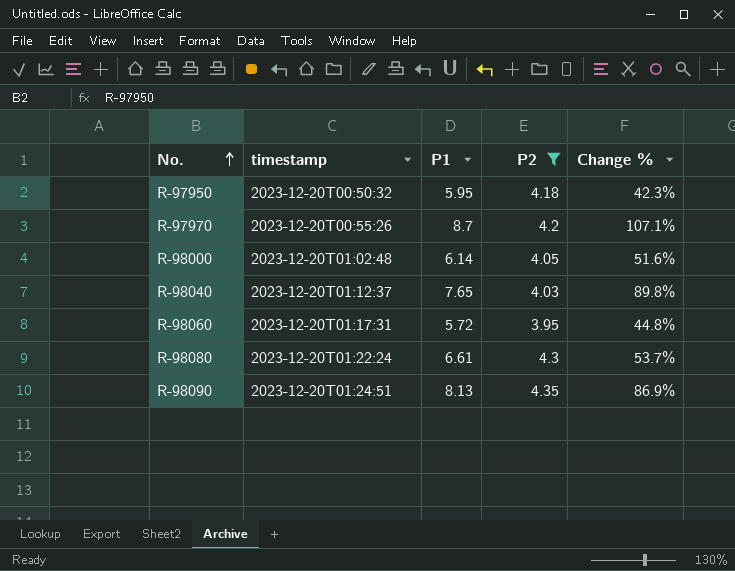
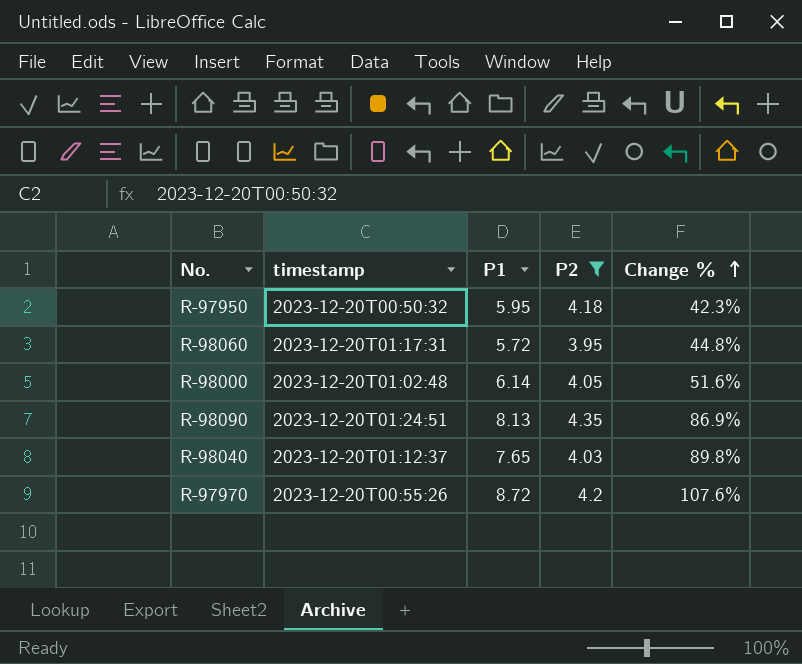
row order: No. ascending -> Change % ascending
row R-98080: 2023-12-20T01:22:24 | 6.61 | 4.3 | 53.7% -> none
R-97970 | P1: 8.7 -> 8.72
R-97970 | Change %: 107.1% -> 107.6%

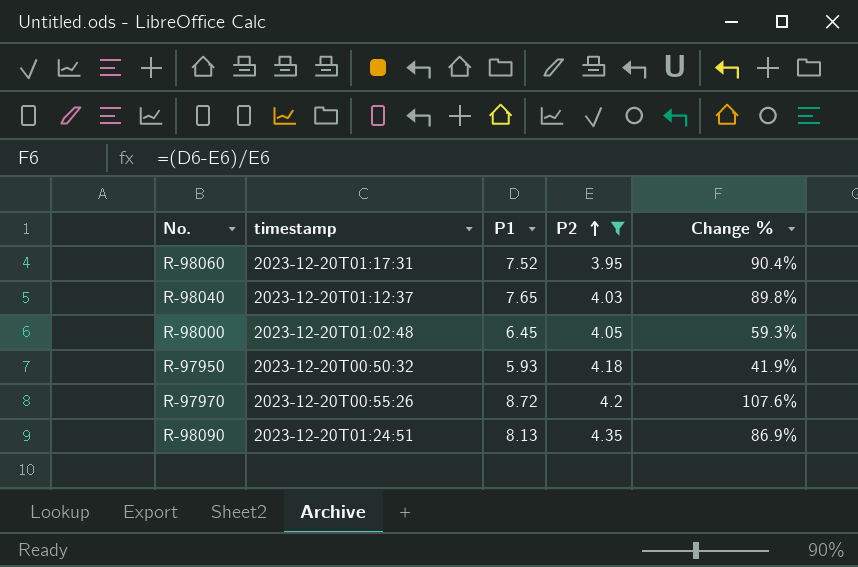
row order: Change % ascending -> P2 ascending
R-98060 | P1: 5.72 -> 7.52
R-98060 | Change %: 44.8% -> 90.4%
R-98000 | P1: 6.14 -> 6.45
R-98000 | Change %: 51.6% -> 59.3%
R-97950 | P1: 5.95 -> 5.93
R-97950 | Change %: 42.3% -> 41.9%

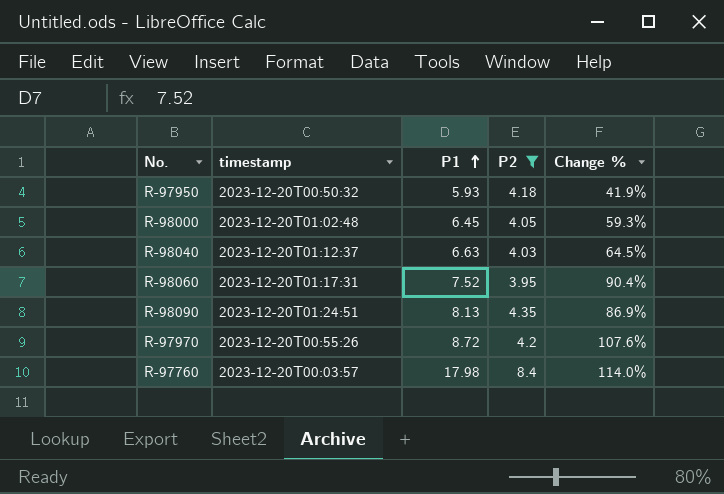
row order: P2 ascending -> P1 ascending
R-98040 | P1: 7.65 -> 6.63
R-98040 | Change %: 89.8% -> 64.5%
row R-97760: none -> 2023-12-20T00:03:57 | 17.98 | 8.4 | 114.0%

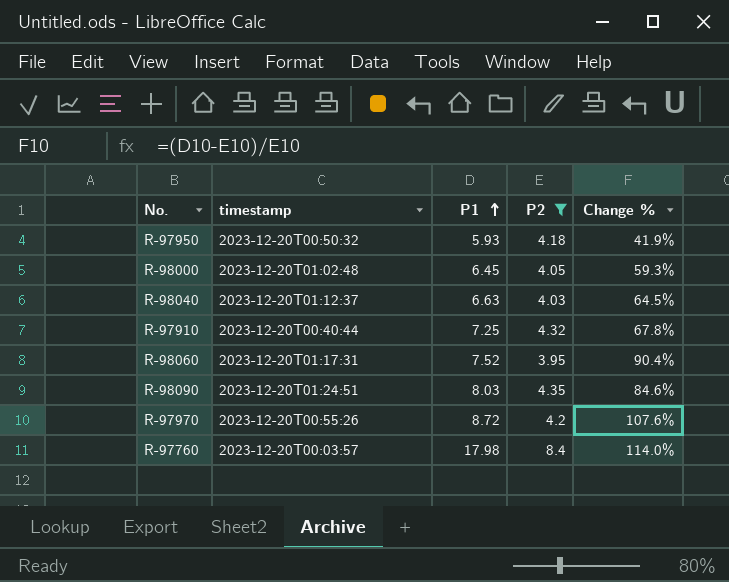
row R-97910: none -> 2023-12-20T00:40:44 | 7.25 | 4.32 | 67.8%
R-98090 | P1: 8.13 -> 8.03
R-98090 | Change %: 86.9% -> 84.6%

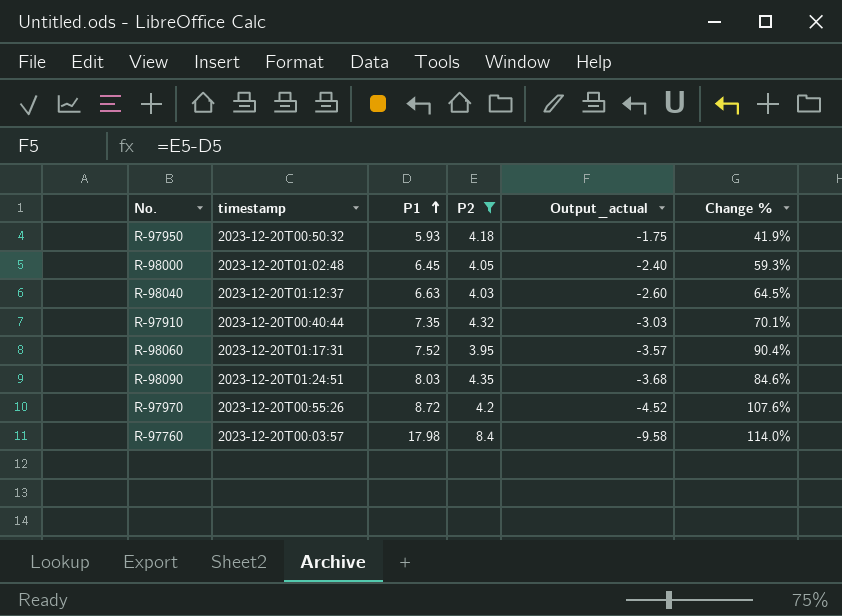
column Output_actual | formula: none -> [P2] - [P1]
R-97910 | P1: 7.25 -> 7.35
R-97910 | Change %: 67.8% -> 70.1%

